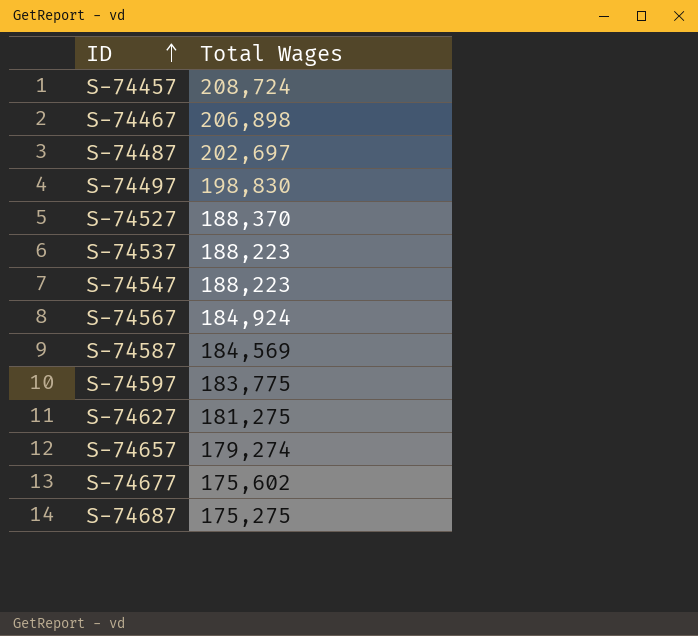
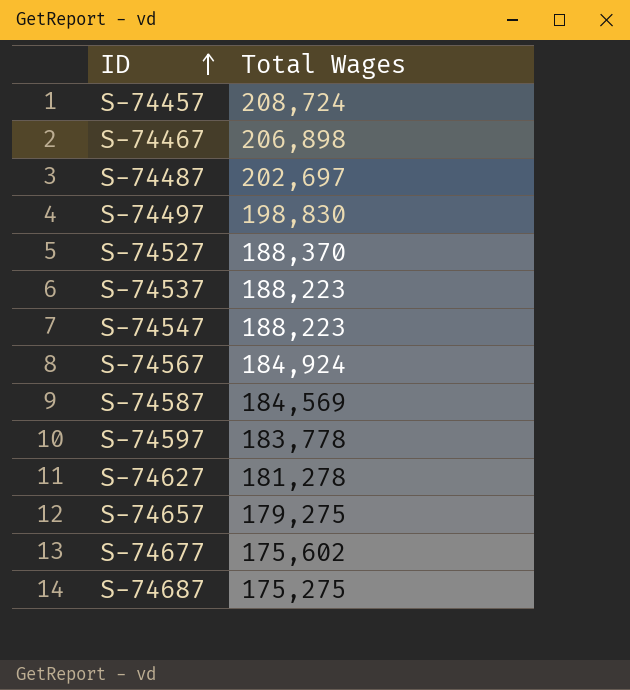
S-74597 | Total Wages: 183,775 -> 183,778
S-74627 | Total Wages: 181,275 -> 181,278
S-74657 | Total Wages: 179,274 -> 179,275

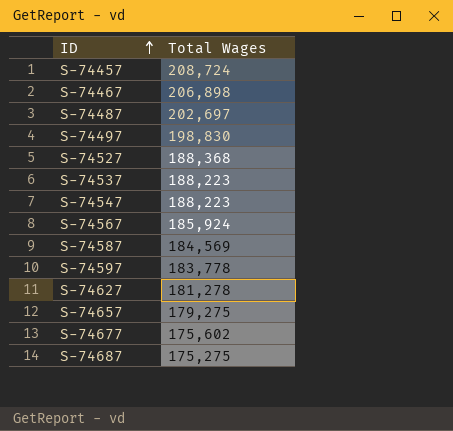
S-74527 | Total Wages: 188,370 -> 188,368
S-74567 | Total Wages: 184,924 -> 185,924

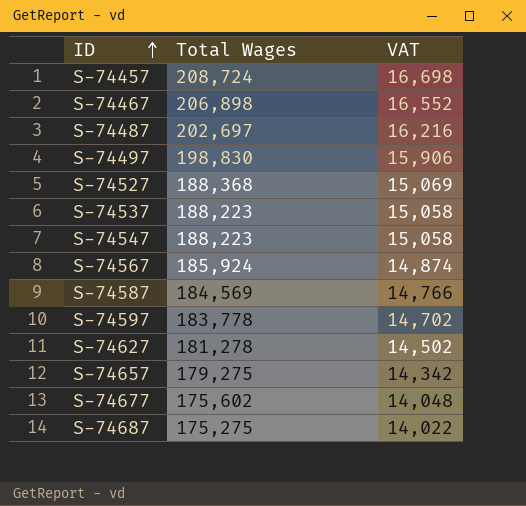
column VAT | formula: none -> [Total Wages] * 0.08

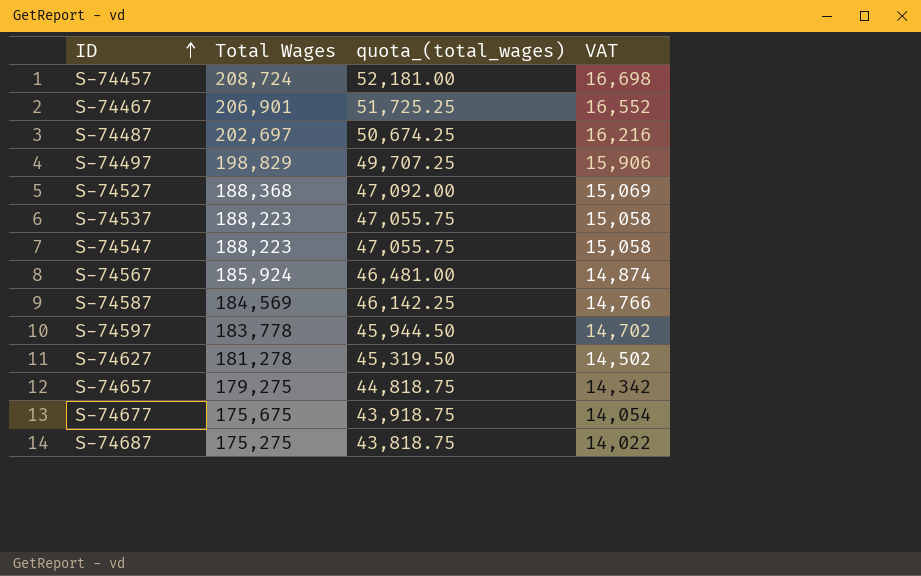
column quota_(total_wages) | formula: none -> [Total Wages] * 0.25
S-74467 | Total Wages: 206,898 -> 206,901
S-74497 | Total Wages: 198,830 -> 198,829
S-74677 | Total Wages: 175,602 -> 175,675
S-74677 | VAT: 14,048 -> 14,054

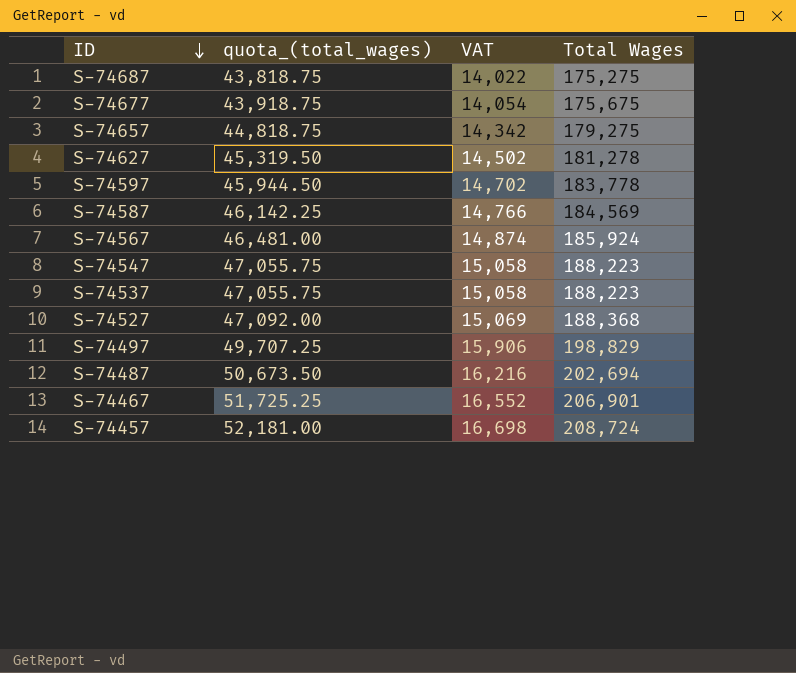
row order: ID ascending -> ID descending
column Total Wages | position: 2 -> 4
S-74487 | quota_(total_wages): 50,674.25 -> 50,673.50
S-74487 | Total Wages: 202,697 -> 202,694

